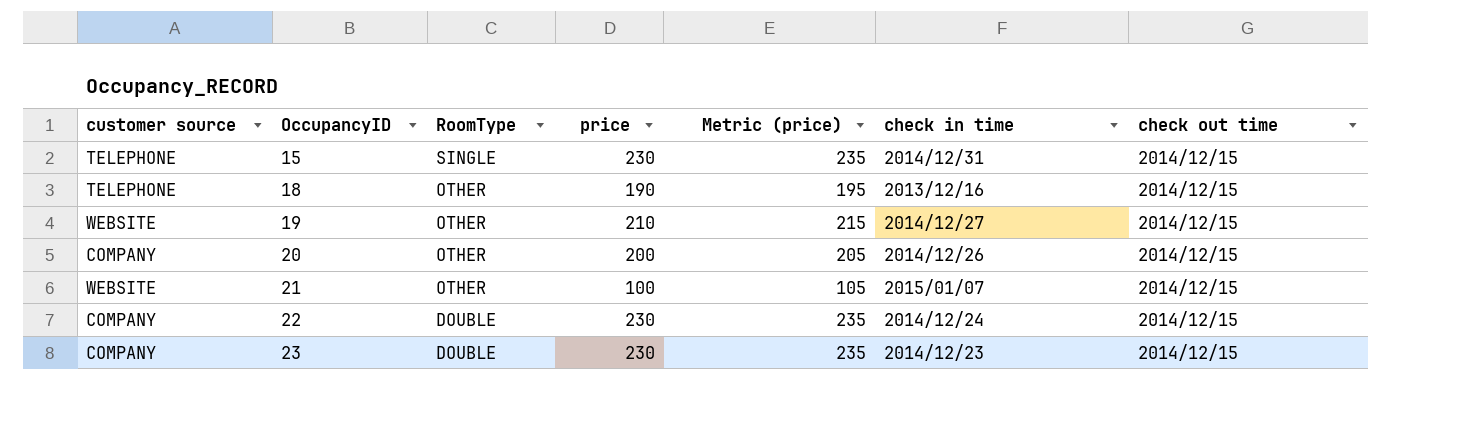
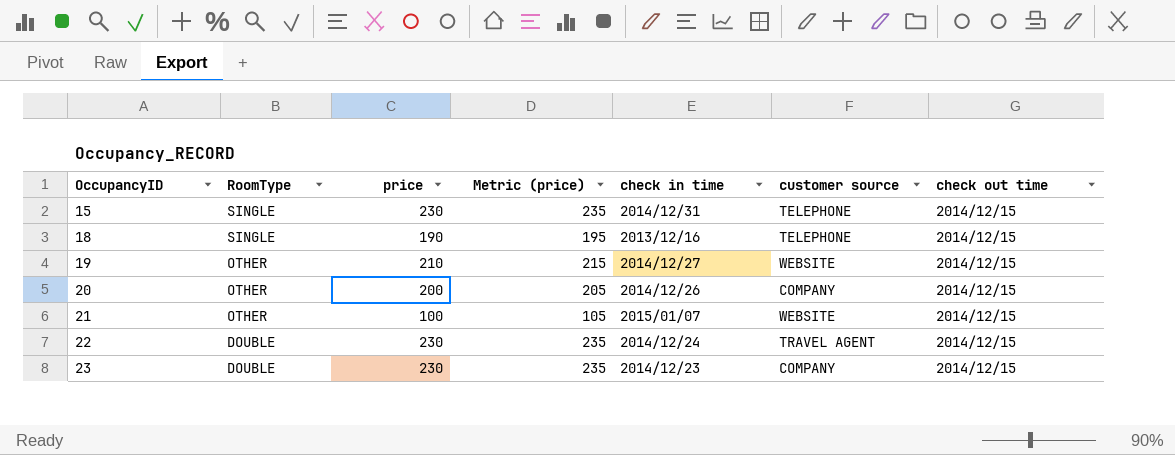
column customer source | position: 1 -> 6
18 | RoomType: OTHER -> SINGLE
22 | customer source: COMPANY -> TRAVEL AGENT

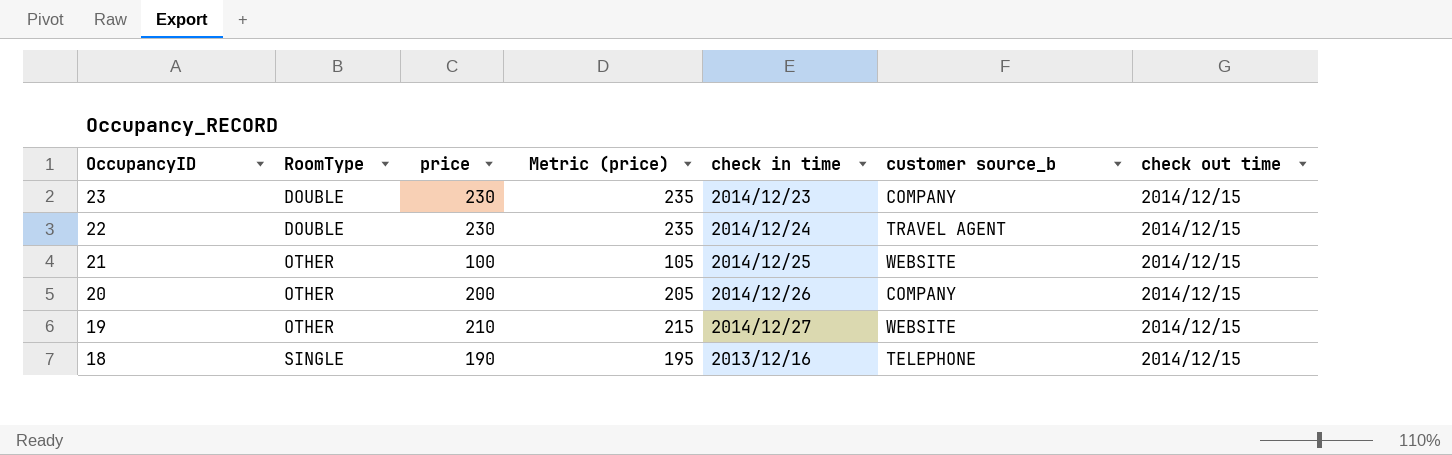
row order: OccupancyID ascending -> OccupancyID descending
column name: customer source -> customer source_b
row 15: SINGLE | 230 | 235 | 2014/12/31 | TELEPHONE | 2014/12/15 -> none
21 | check in time: 2015/01/07 -> 2014/12/25

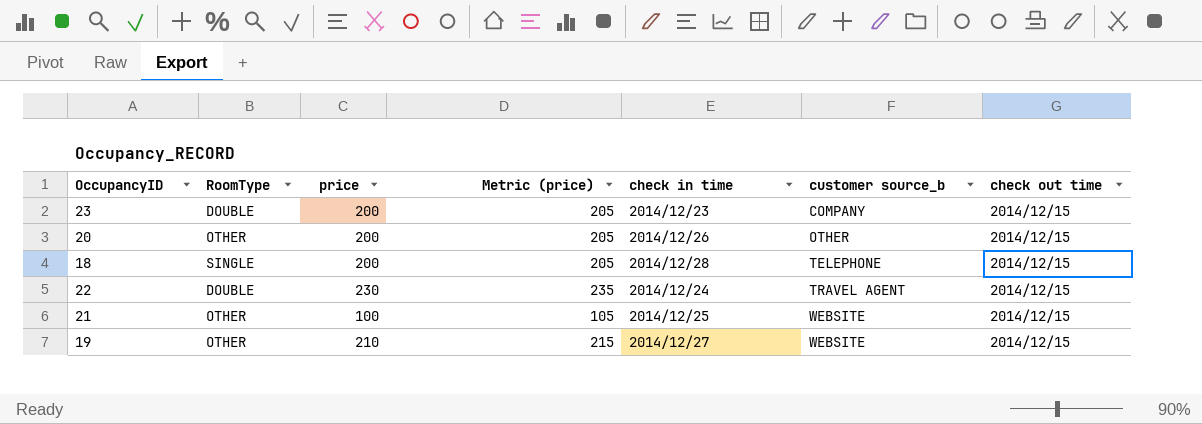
row order: OccupancyID descending -> customer source_b ascending
23 | price: 230 -> 200
23 | Metric (price): 235 -> 205
20 | customer source_b: COMPANY -> OTHER
18 | price: 190 -> 200
18 | Metric (price): 195 -> 205
18 | check in time: 2013/12/16 -> 2014/12/28

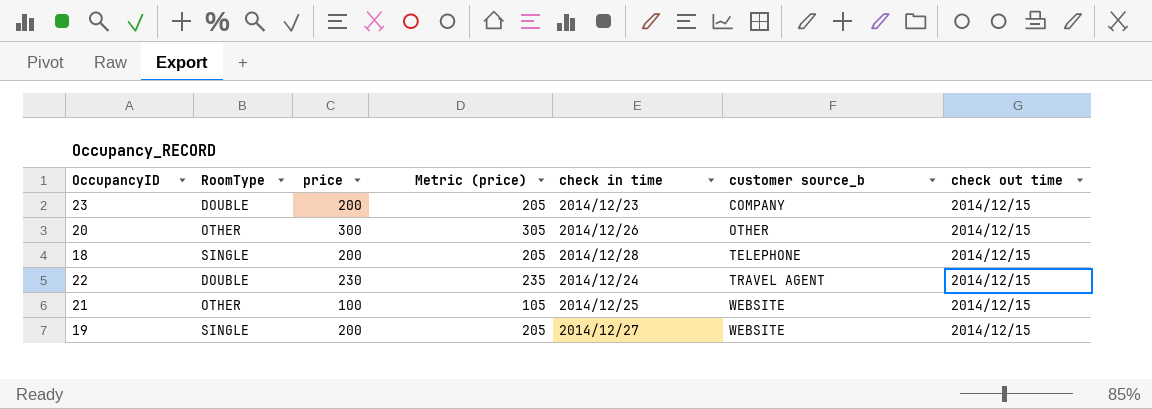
20 | price: 200 -> 300
20 | Metric (price): 205 -> 305
19 | RoomType: OTHER -> SINGLE
19 | price: 210 -> 200
19 | Metric (price): 215 -> 205

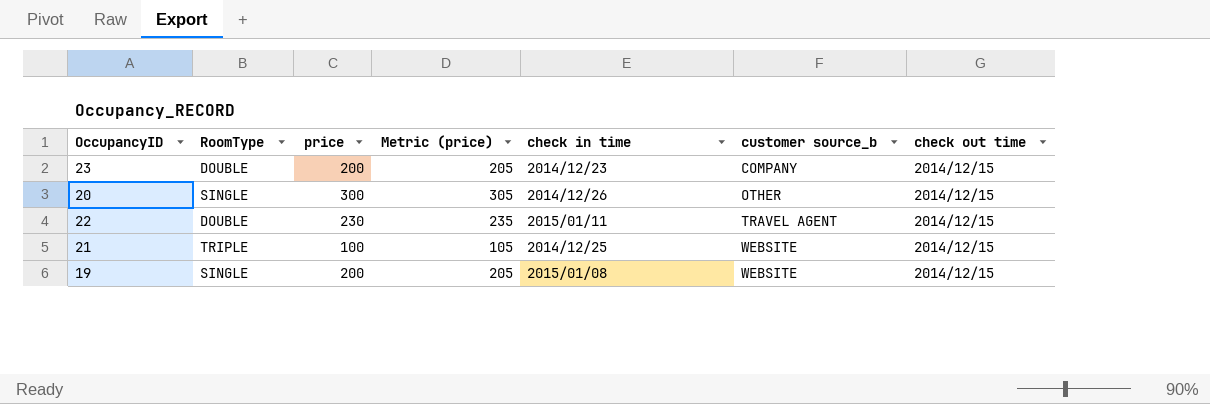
row 18: SINGLE | 200 | 205 | 2014/12/28 | TELEPHONE | 2014/12/15 -> none
20 | RoomType: OTHER -> SINGLE
22 | check in time: 2014/12/24 -> 2015/01/11
21 | RoomType: OTHER -> TRIPLE
19 | check in time: 2014/12/27 -> 2015/01/08

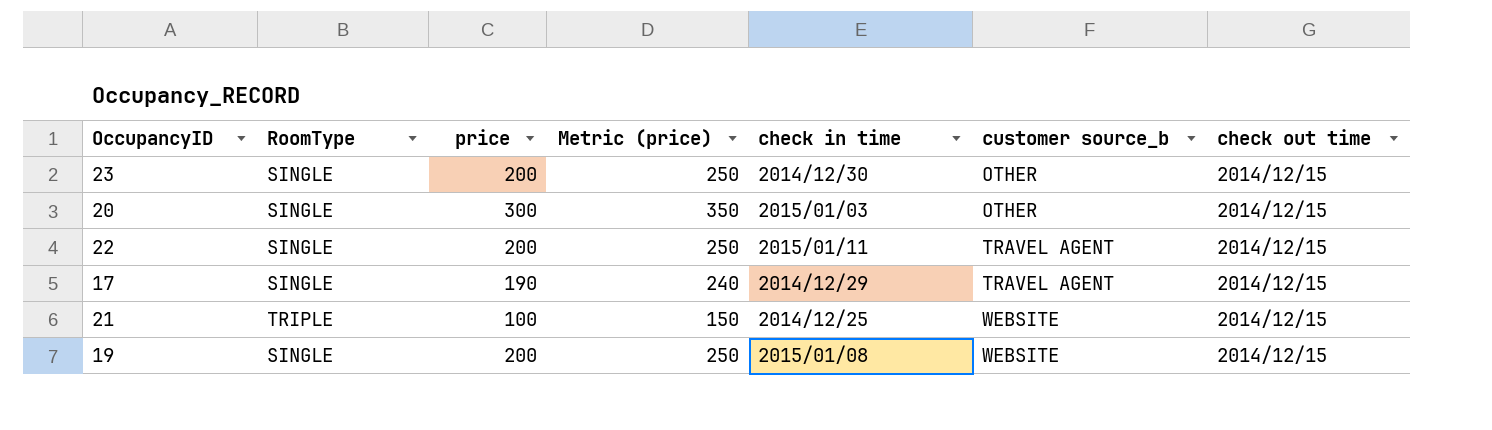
column Metric (price) | formula: [price] + 5 -> [price] + 50
23 | RoomType: DOUBLE -> SINGLE
23 | check in time: 2014/12/23 -> 2014/12/30
23 | customer source_b: COMPANY -> OTHER
20 | check in time: 2014/12/26 -> 2015/01/03
22 | RoomType: DOUBLE -> SINGLE
22 | price: 230 -> 200
row 17: none -> SINGLE | 190 | 240 | 2014/12/29 | TRAVEL AGENT | 2014/12/15

